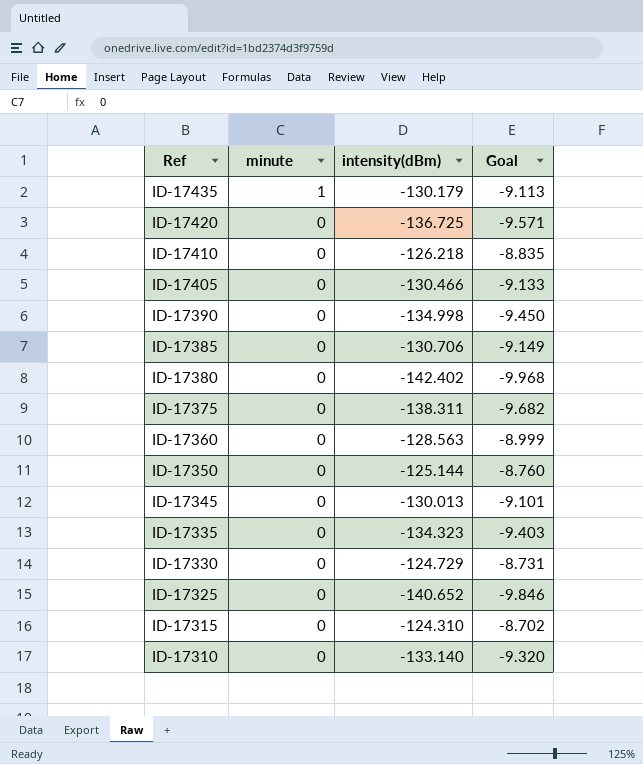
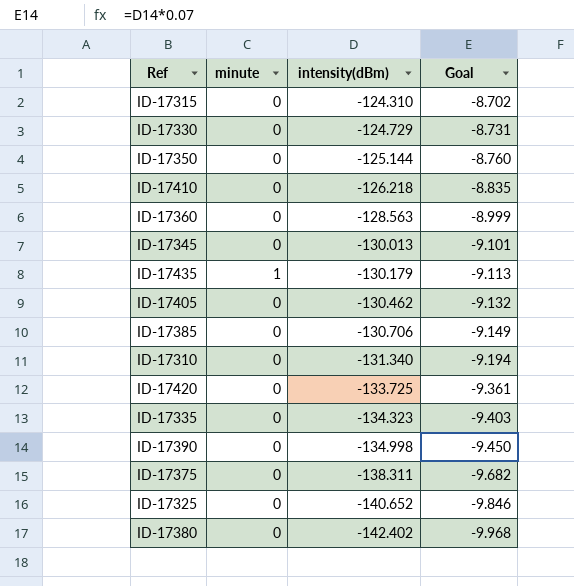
row order: Ref descending -> intensity(dBm) descending
ID-17405 | intensity(dBm): -130.466 -> -130.462
ID-17405 | Goal: -9.133 -> -9.132
ID-17310 | intensity(dBm): -133.140 -> -131.340
ID-17310 | Goal: -9.320 -> -9.194
ID-17420 | intensity(dBm): -136.725 -> -133.725
ID-17420 | Goal: -9.571 -> -9.361

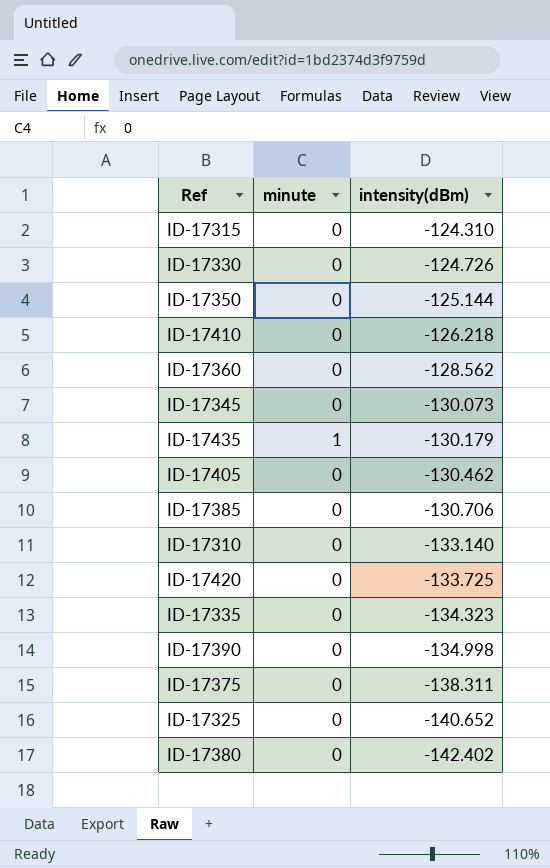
column Goal | formula: [intensity(dBm)] * 0.07 -> none
ID-17330 | intensity(dBm): -124.729 -> -124.726
ID-17360 | intensity(dBm): -128.563 -> -128.562
ID-17345 | intensity(dBm): -130.013 -> -130.073
ID-17310 | intensity(dBm): -131.340 -> -133.140

